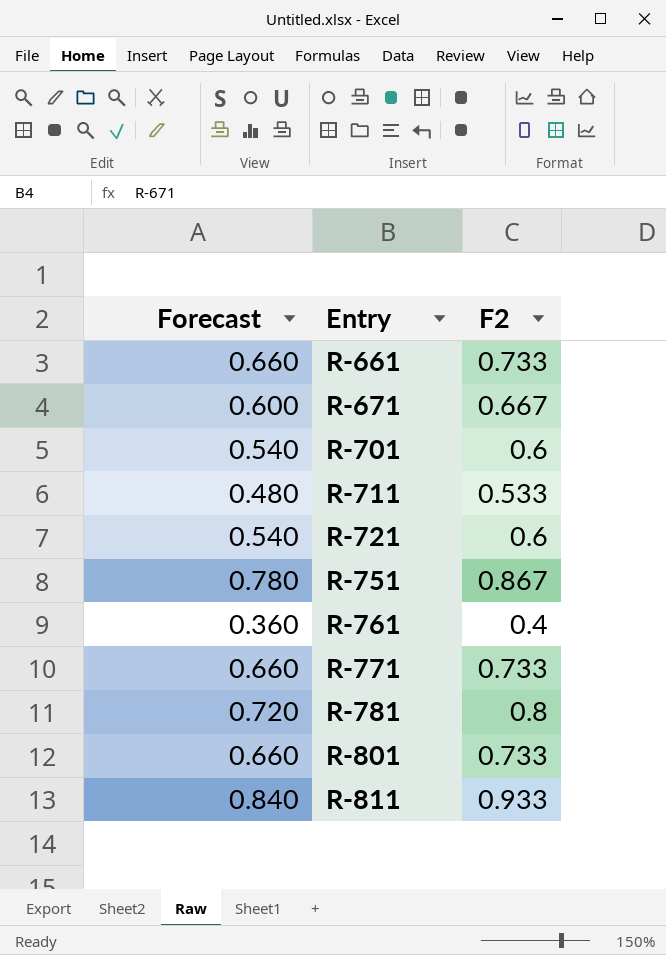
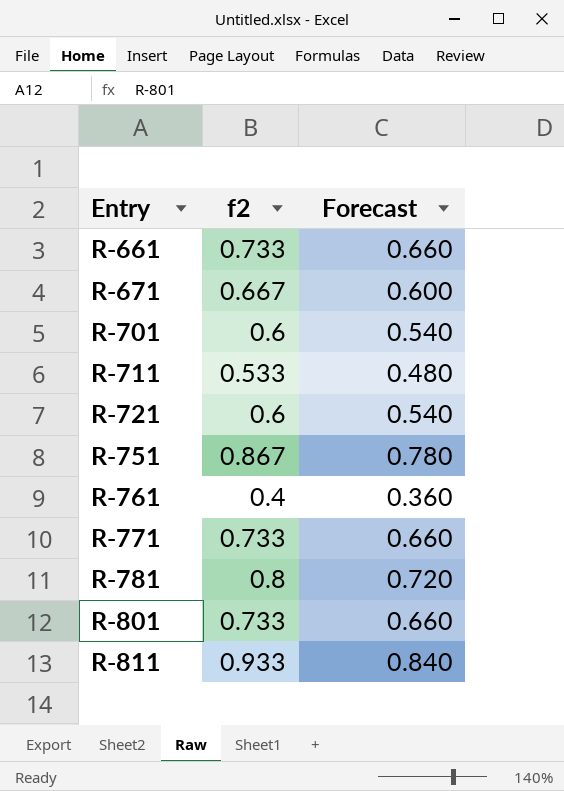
column name: F2 -> f2
column Forecast | position: 1 -> 3

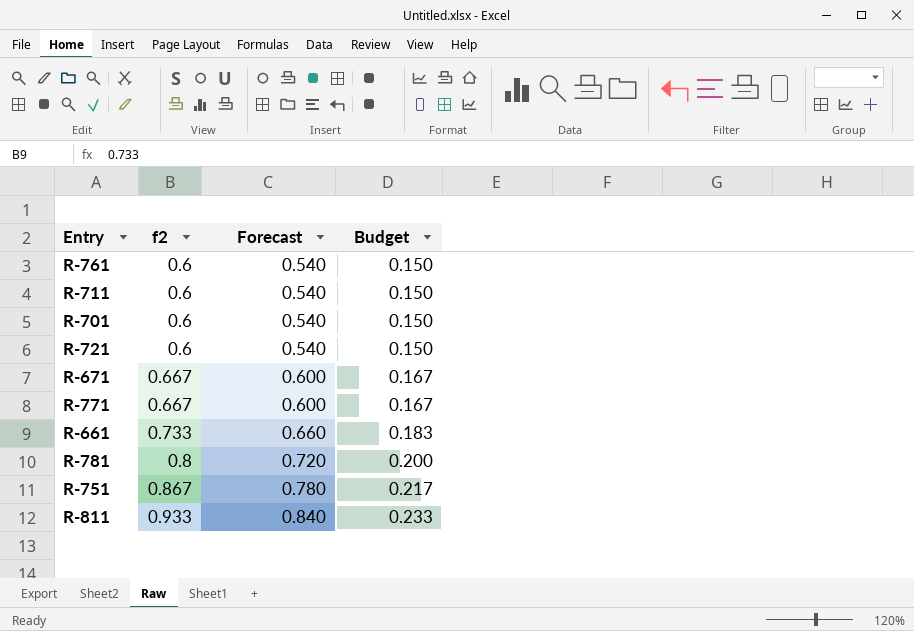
row order: Entry ascending -> f2 ascending
column Budget | formula: none -> [f2] * 0.25
row R-801: 0.733 | 0.660 -> none
R-761 | f2: 0.4 -> 0.6
R-761 | Forecast: 0.360 -> 0.540
R-711 | f2: 0.533 -> 0.6
R-711 | Forecast: 0.480 -> 0.540
R-771 | f2: 0.733 -> 0.667
R-771 | Forecast: 0.660 -> 0.600

